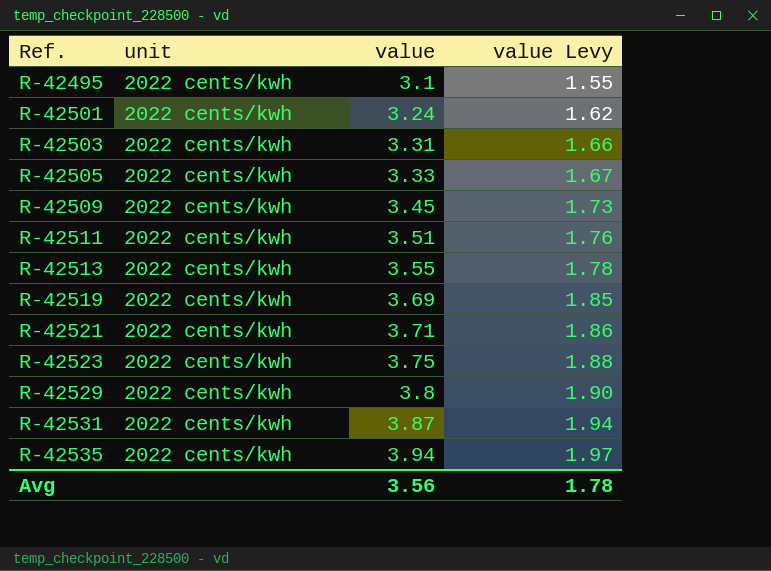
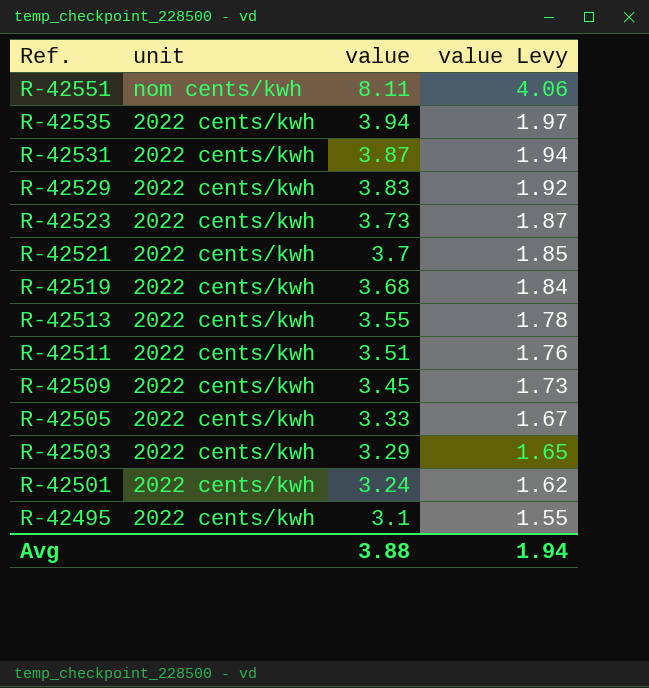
row order: Ref. ascending -> Ref. descending
row R-42551: none -> nom cents/kwh | 8.11 | 4.06
R-42529 | value: 3.8 -> 3.83
R-42529 | value Levy: 1.90 -> 1.92
R-42523 | value: 3.75 -> 3.73
R-42523 | value Levy: 1.88 -> 1.87
R-42521 | value: 3.71 -> 3.7
R-42521 | value Levy: 1.86 -> 1.85
R-42519 | value: 3.69 -> 3.68
R-42519 | value Levy: 1.85 -> 1.84
R-42503 | value: 3.31 -> 3.29
R-42503 | value Levy: 1.66 -> 1.65
Avg | value: 3.56 -> 3.88
Avg | value Levy: 1.78 -> 1.94

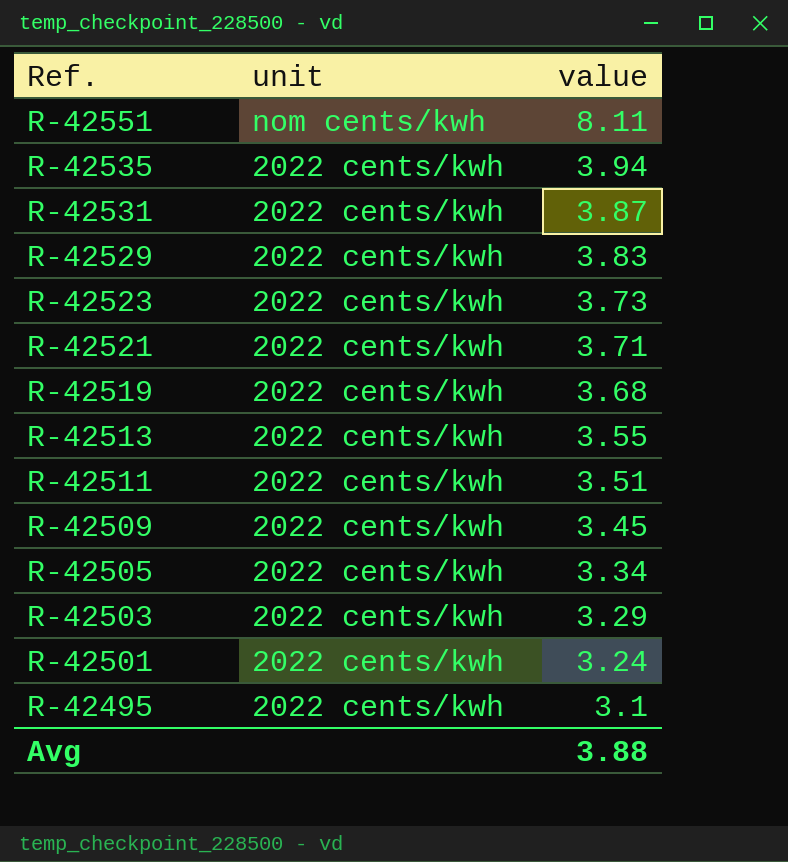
column value Levy | formula: [value] * 0.5 -> none
R-42521 | value: 3.7 -> 3.71
R-42505 | value: 3.33 -> 3.34

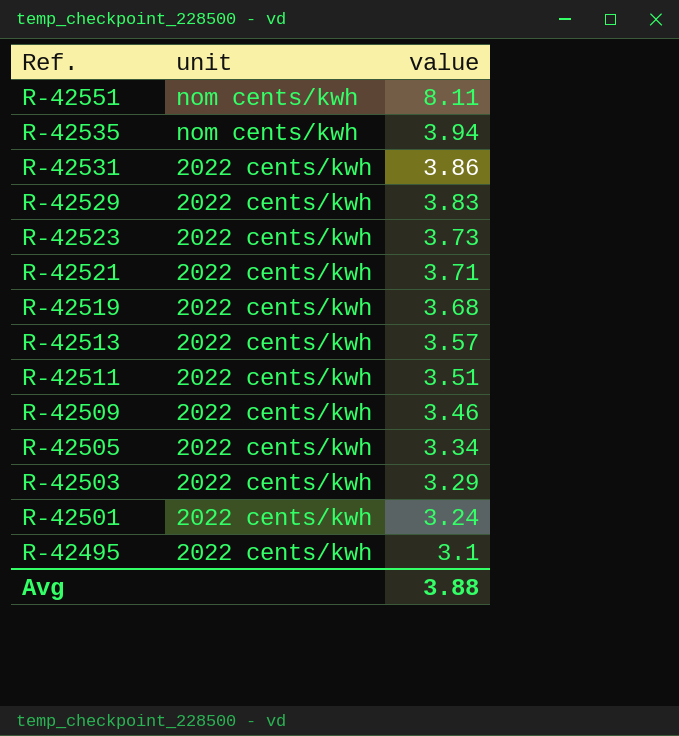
R-42535 | unit: 2022 cents/kwh -> nom cents/kwh
R-42531 | value: 3.87 -> 3.86
R-42513 | value: 3.55 -> 3.57
R-42509 | value: 3.45 -> 3.46

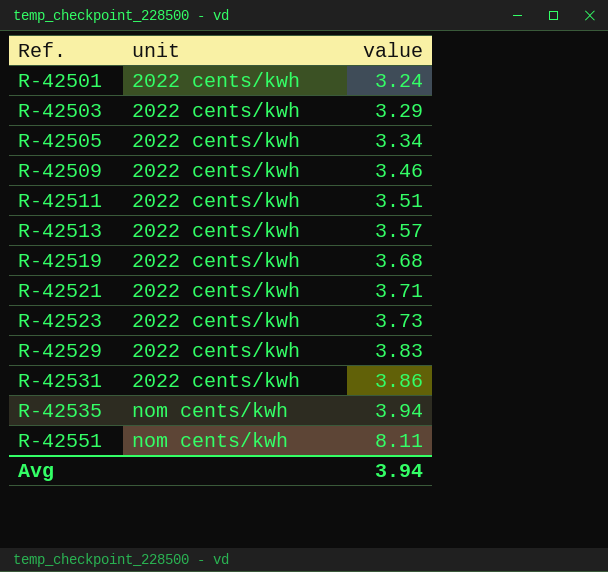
row order: Ref. descending -> Ref. ascending
row R-42495: 2022 cents/kwh | 3.1 -> none
Avg | value: 3.88 -> 3.94

